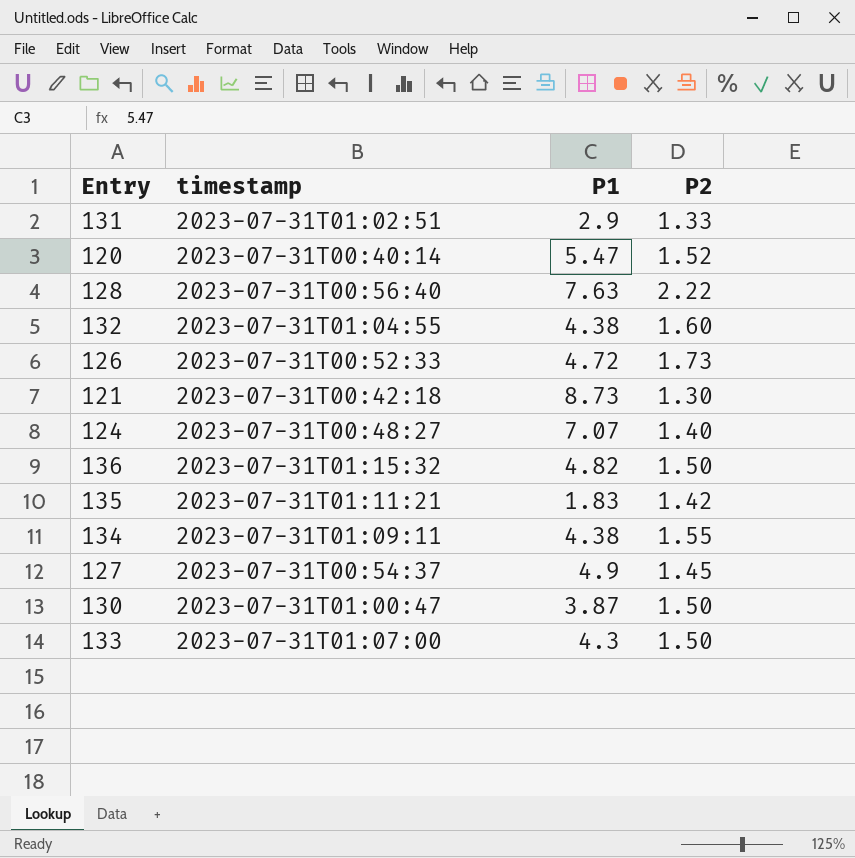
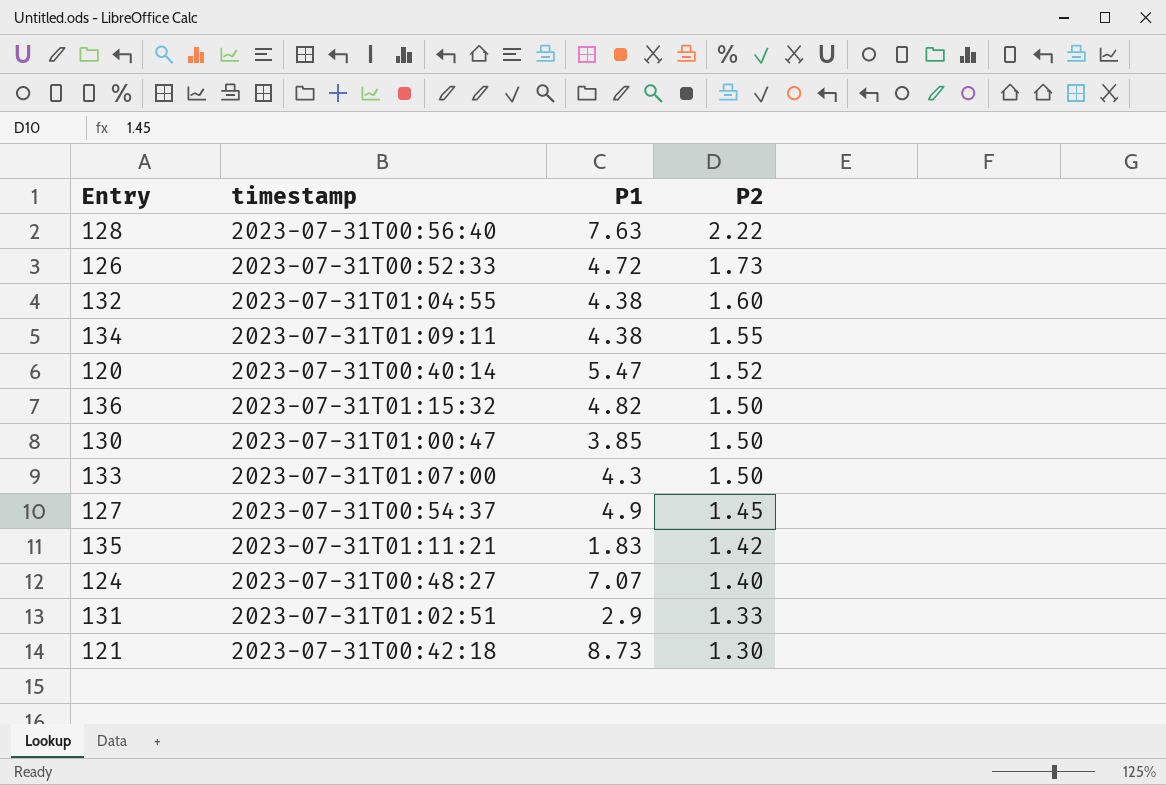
row order: none -> P2 descending
130 | P1: 3.87 -> 3.85

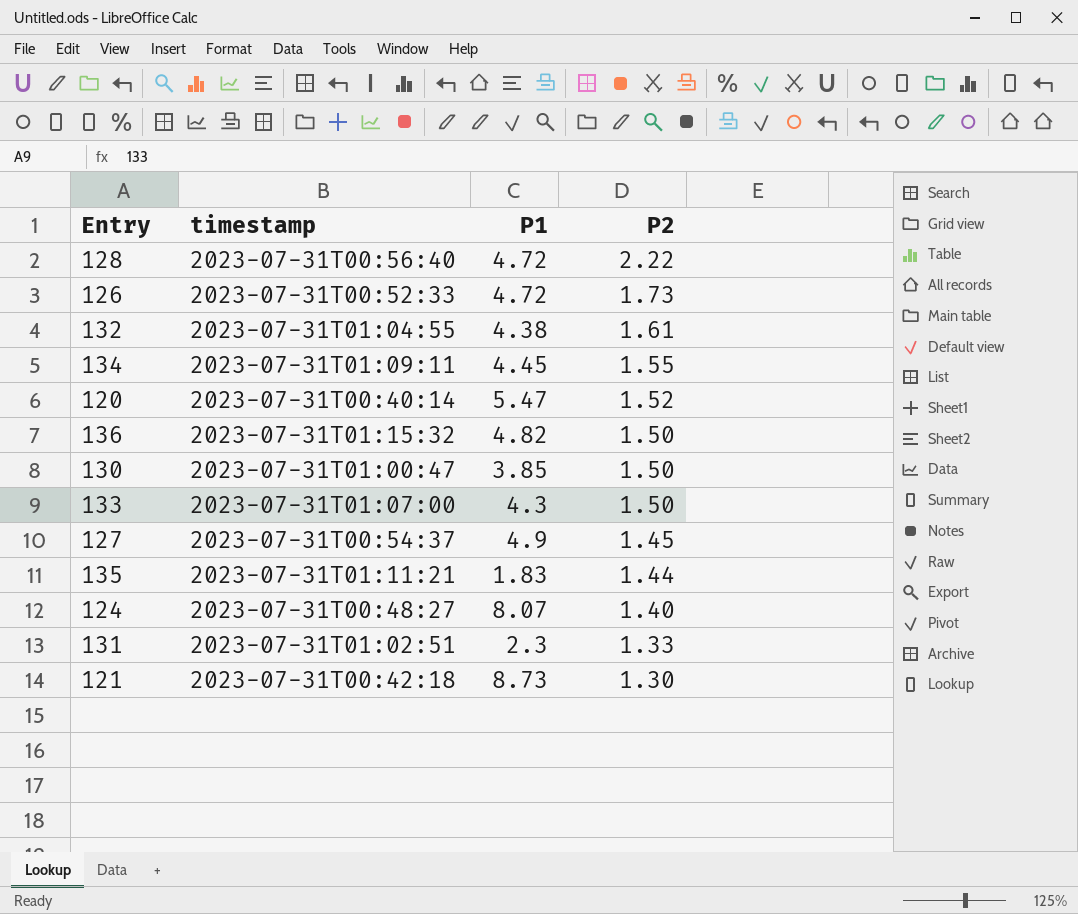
128 | P1: 7.63 -> 4.72
132 | P2: 1.60 -> 1.61
134 | P1: 4.38 -> 4.45
135 | P2: 1.42 -> 1.44
124 | P1: 7.07 -> 8.07
131 | P1: 2.9 -> 2.3

